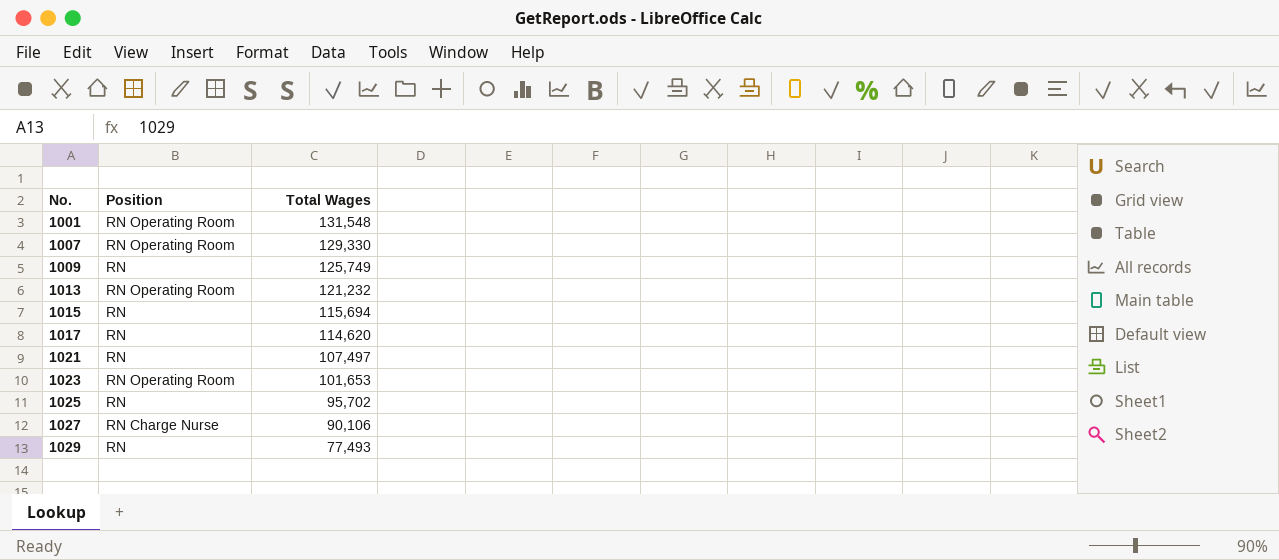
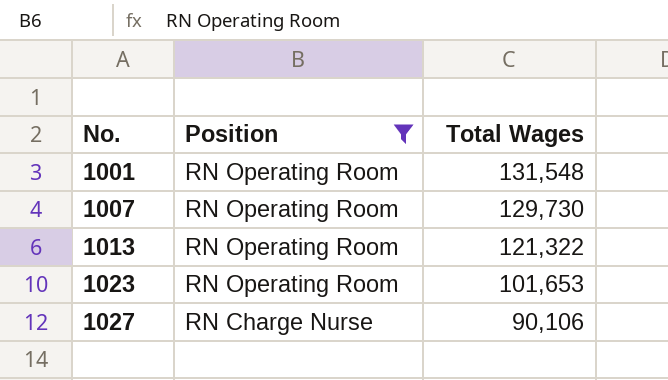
filter: none -> Position != RN
1007 | Total Wages: 129,330 -> 129,730
1013 | Total Wages: 121,232 -> 121,322

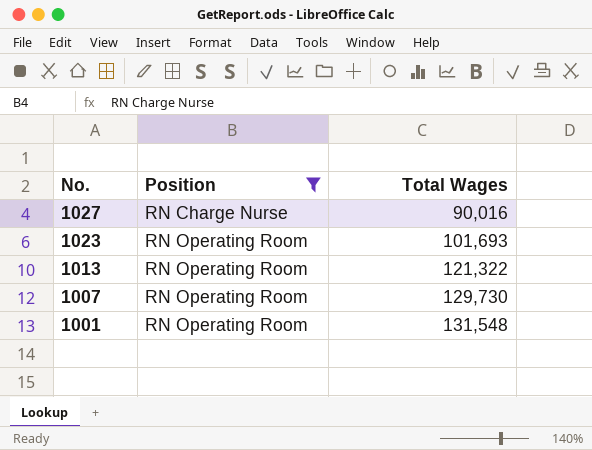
row order: No. ascending -> No. descending
1027 | Total Wages: 90,106 -> 90,016
1023 | Total Wages: 101,653 -> 101,693

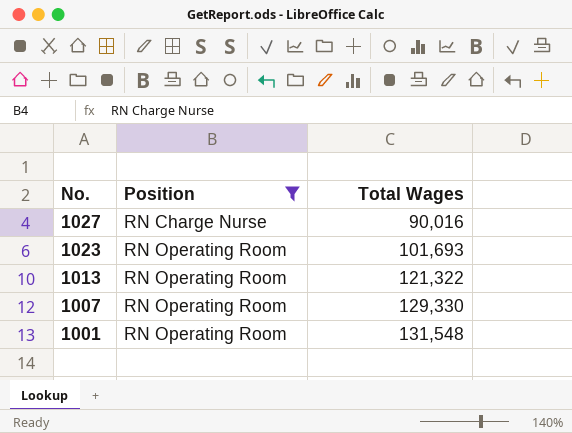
1007 | Total Wages: 129,730 -> 129,330

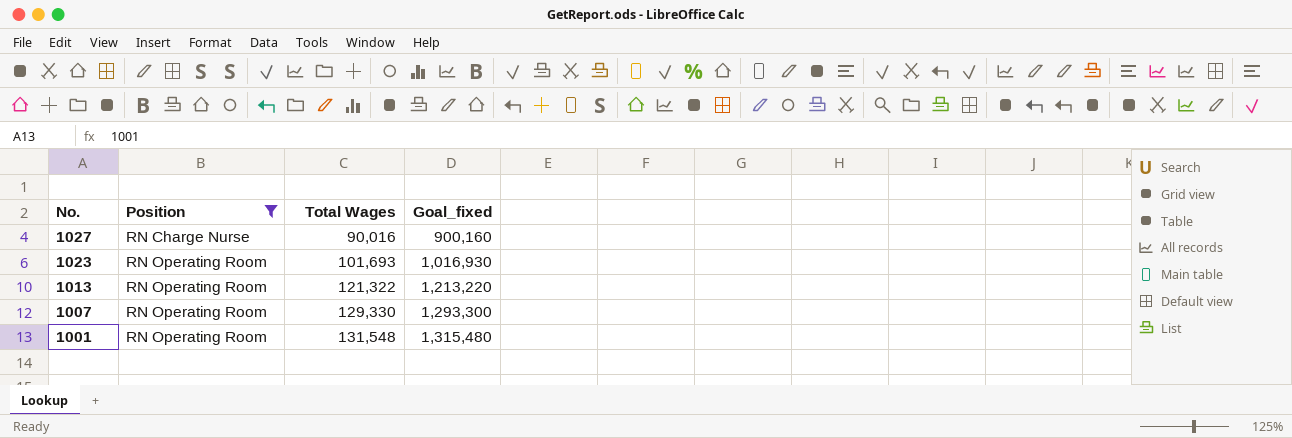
column Goal_fixed | formula: none -> [Total Wages] * 10

